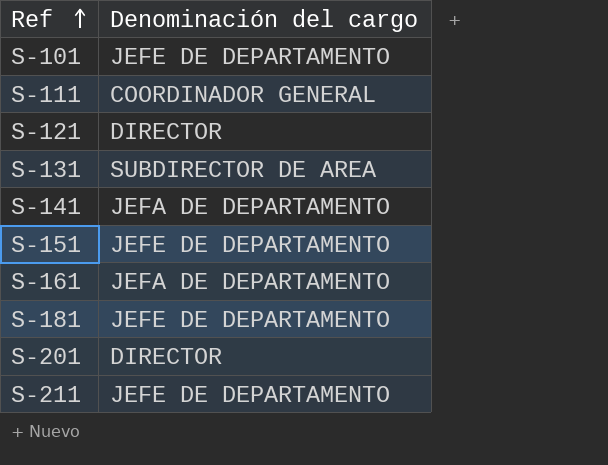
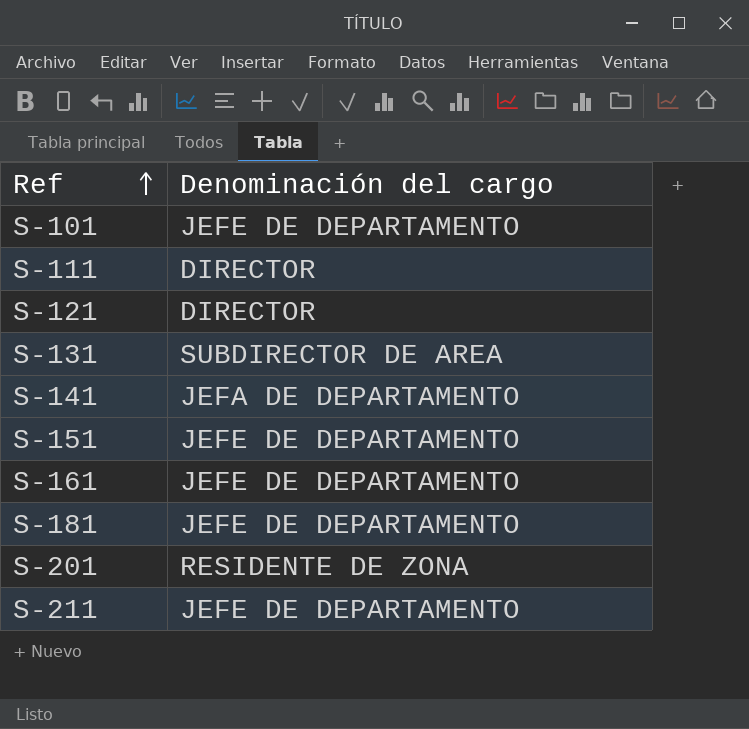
S-111 | Denominación del cargo: COORDINADOR GENERAL -> DIRECTOR
S-161 | Denominación del cargo: JEFA DE DEPARTAMENTO -> JEFE DE DEPARTAMENTO
S-201 | Denominación del cargo: DIRECTOR -> RESIDENTE DE ZONA

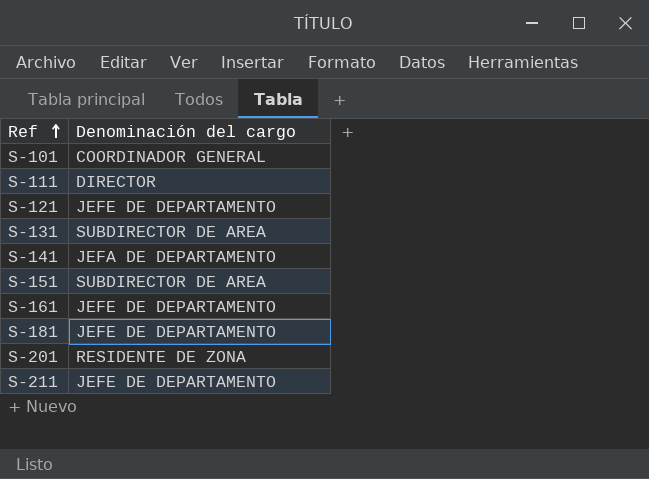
S-101 | Denominación del cargo: JEFE DE DEPARTAMENTO -> COORDINADOR GENERAL
S-121 | Denominación del cargo: DIRECTOR -> JEFE DE DEPARTAMENTO
S-151 | Denominación del cargo: JEFE DE DEPARTAMENTO -> SUBDIRECTOR DE AREA

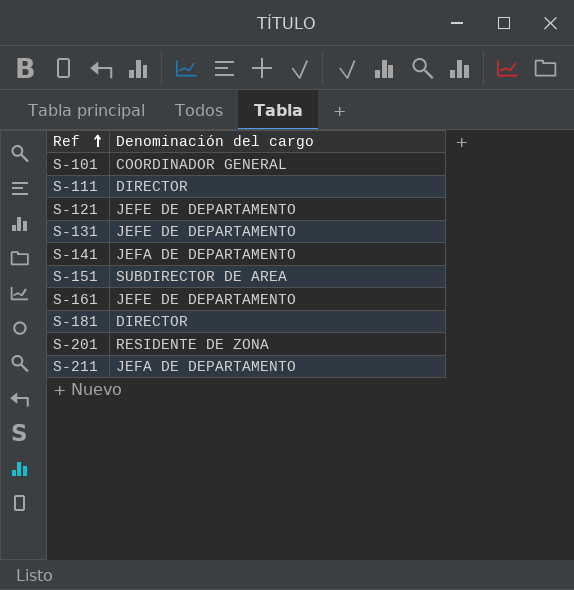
S-131 | Denominación del cargo: SUBDIRECTOR DE AREA -> JEFE DE DEPARTAMENTO
S-181 | Denominación del cargo: JEFE DE DEPARTAMENTO -> DIRECTOR
S-211 | Denominación del cargo: JEFE DE DEPARTAMENTO -> JEFA DE DEPARTAMENTO

